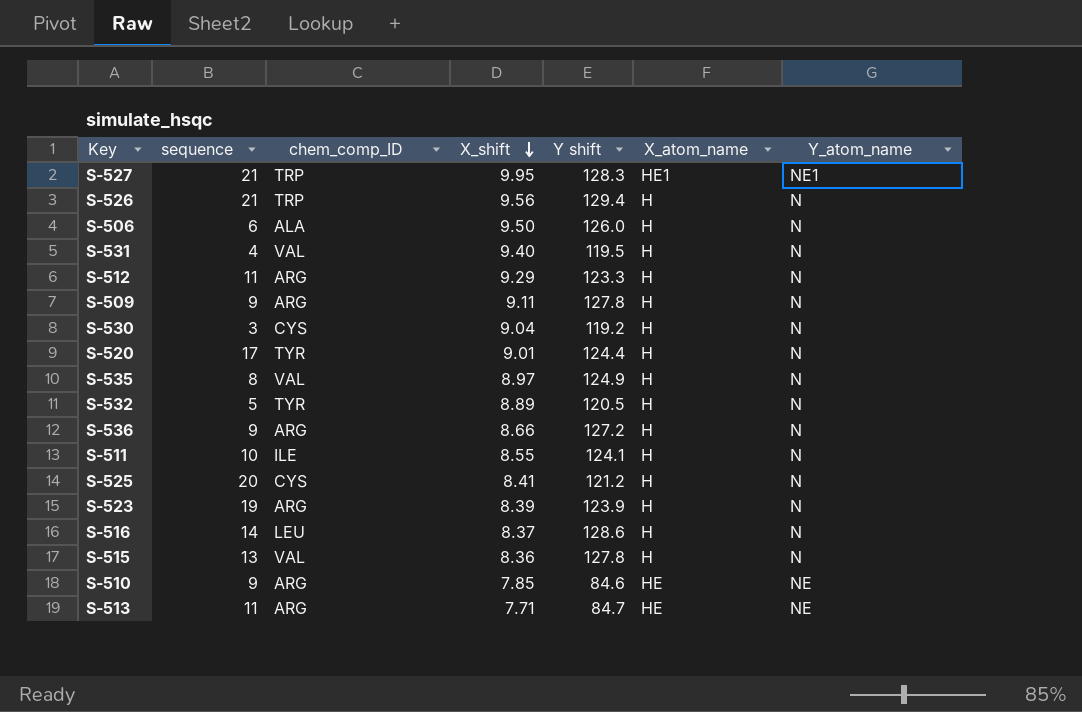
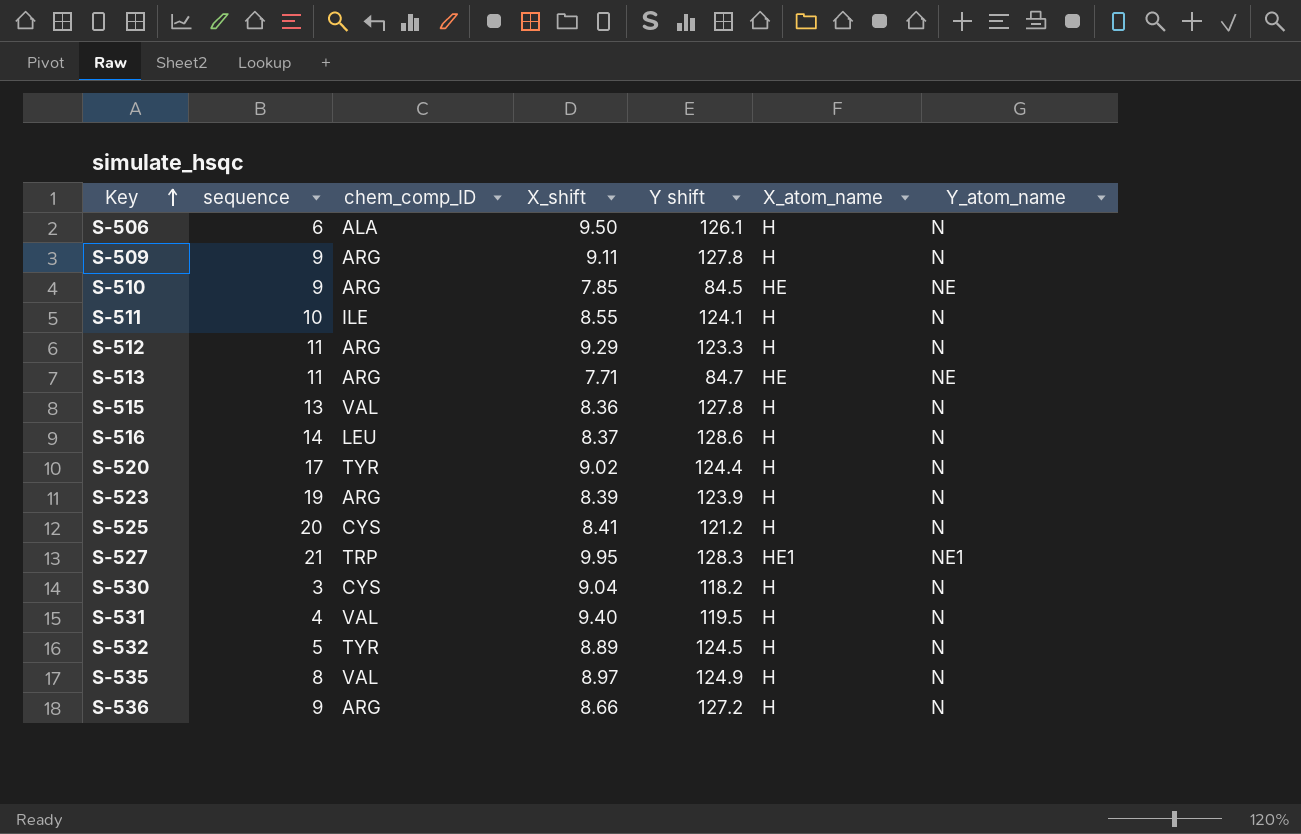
row order: X_shift descending -> Key ascending
row S-526: 21 | TRP | 9.56 | 129.4 | H | N -> none
S-506 | Y shift: 126.0 -> 126.1
S-510 | Y shift: 84.6 -> 84.5
S-520 | X_shift: 9.01 -> 9.02
S-530 | Y shift: 119.2 -> 118.2
S-532 | Y shift: 120.5 -> 124.5

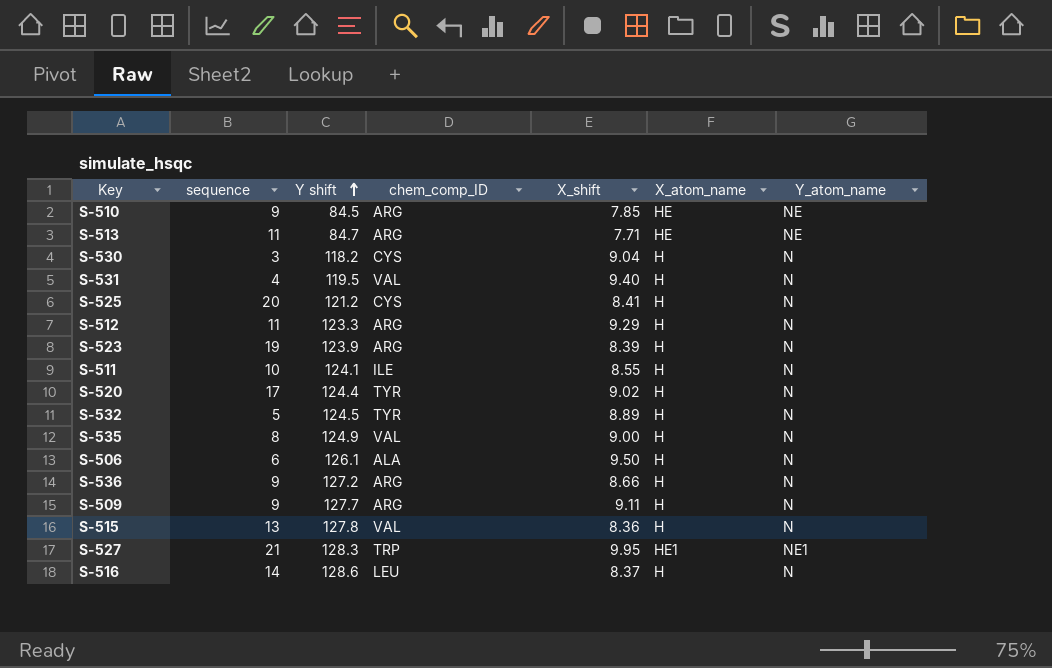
row order: Key ascending -> Y shift ascending
column Y shift | position: 5 -> 3
S-535 | X_shift: 8.97 -> 9.00
S-509 | Y shift: 127.8 -> 127.7

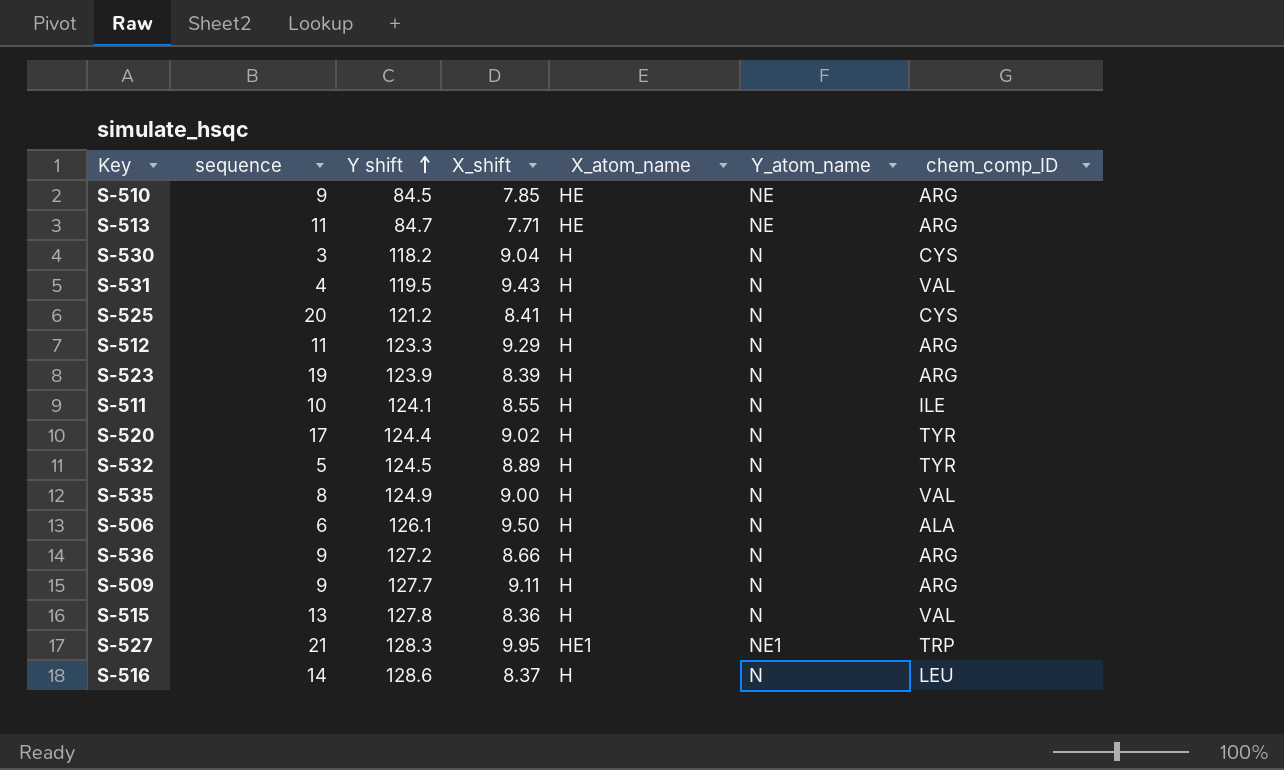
column chem_comp_ID | position: 4 -> 7
S-531 | X_shift: 9.40 -> 9.43

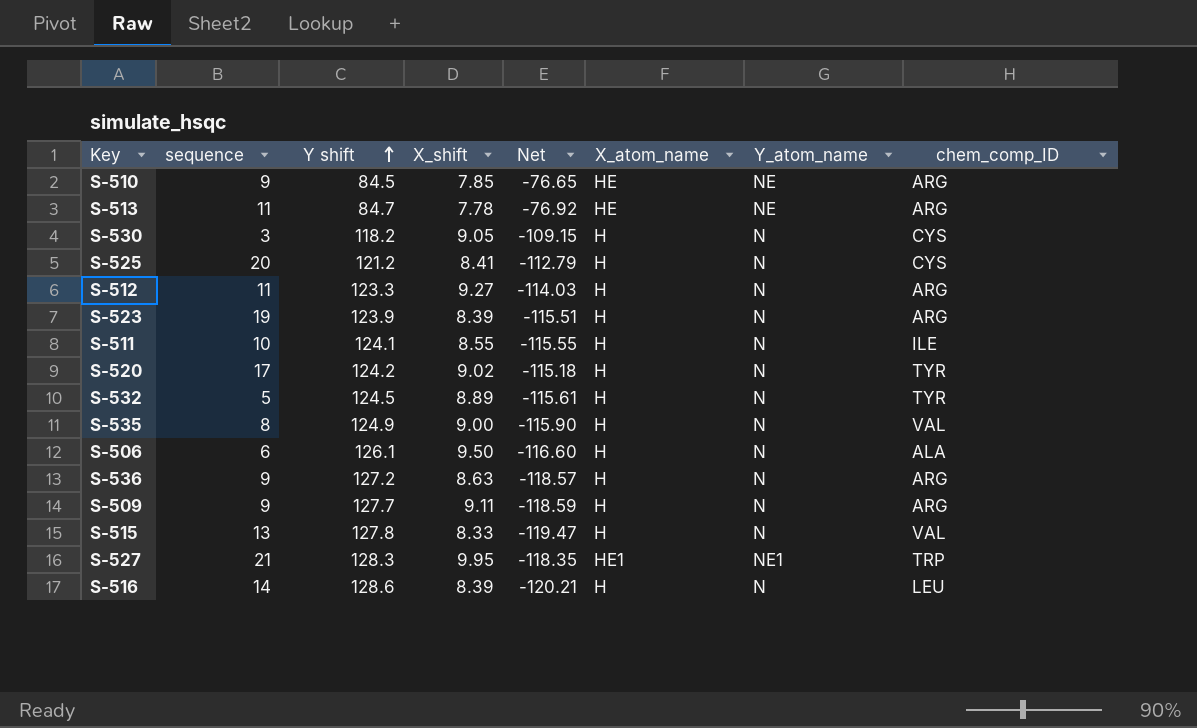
column Net | formula: none -> [X_shift] - [Y shift]
row S-531: 4 | 119.5 | 9.43 | H | N | VAL -> none
S-513 | X_shift: 7.71 -> 7.78
S-530 | X_shift: 9.04 -> 9.05
S-512 | X_shift: 9.29 -> 9.27
S-520 | Y shift: 124.4 -> 124.2
S-536 | X_shift: 8.66 -> 8.63
S-515 | X_shift: 8.36 -> 8.33
S-516 | X_shift: 8.37 -> 8.39

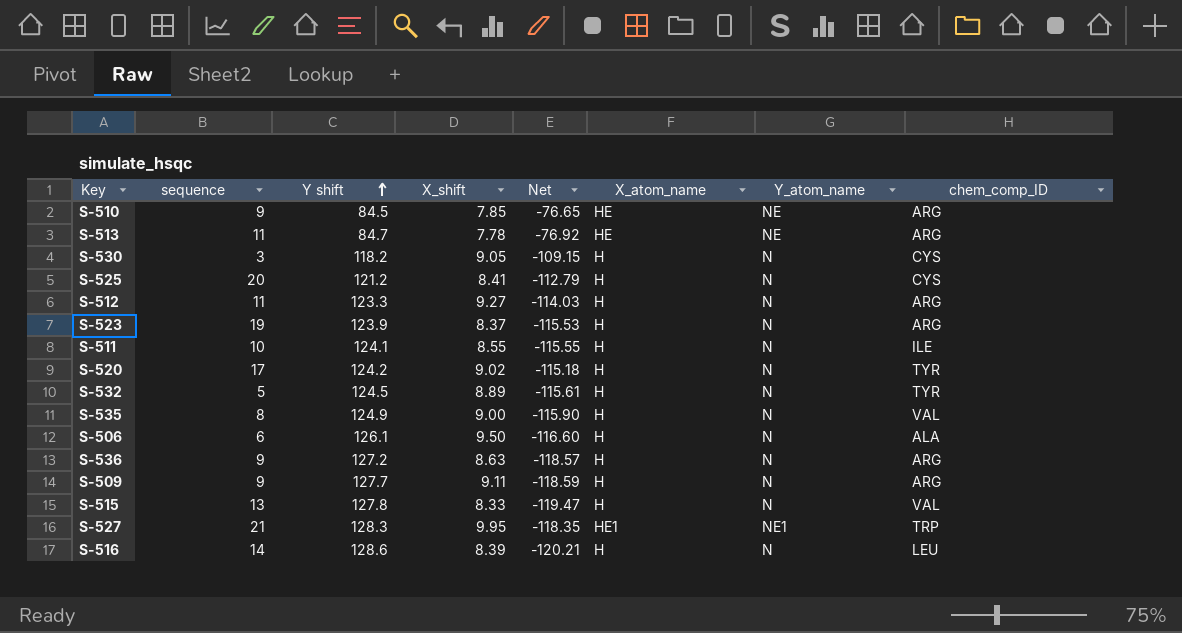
S-523 | X_shift: 8.39 -> 8.37
S-523 | Net: -115.51 -> -115.53

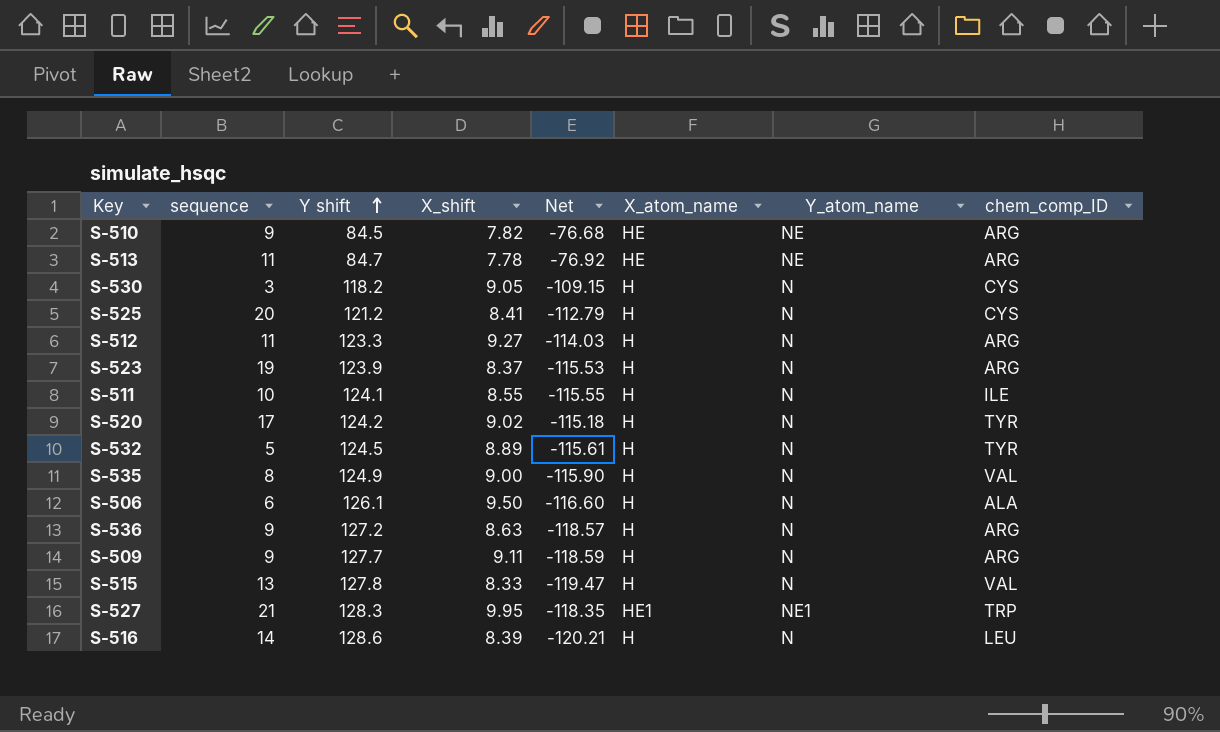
S-510 | X_shift: 7.85 -> 7.82
S-510 | Net: -76.65 -> -76.68

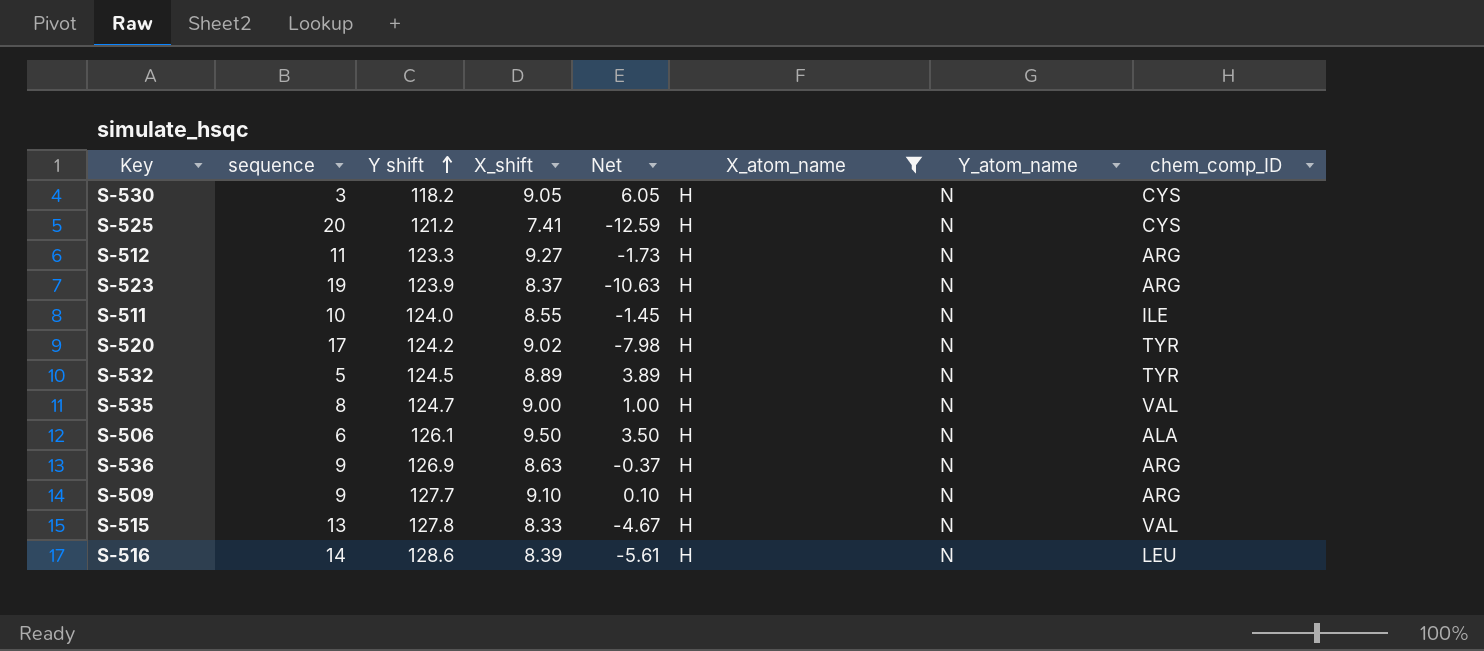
filter: none -> X_atom_name = H
column Net | formula: [X_shift] - [Y shift] -> [X_shift] - [sequence]
S-525 | X_shift: 8.41 -> 7.41
S-511 | Y shift: 124.1 -> 124.0
S-535 | Y shift: 124.9 -> 124.7
S-536 | Y shift: 127.2 -> 126.9
S-509 | X_shift: 9.11 -> 9.10

